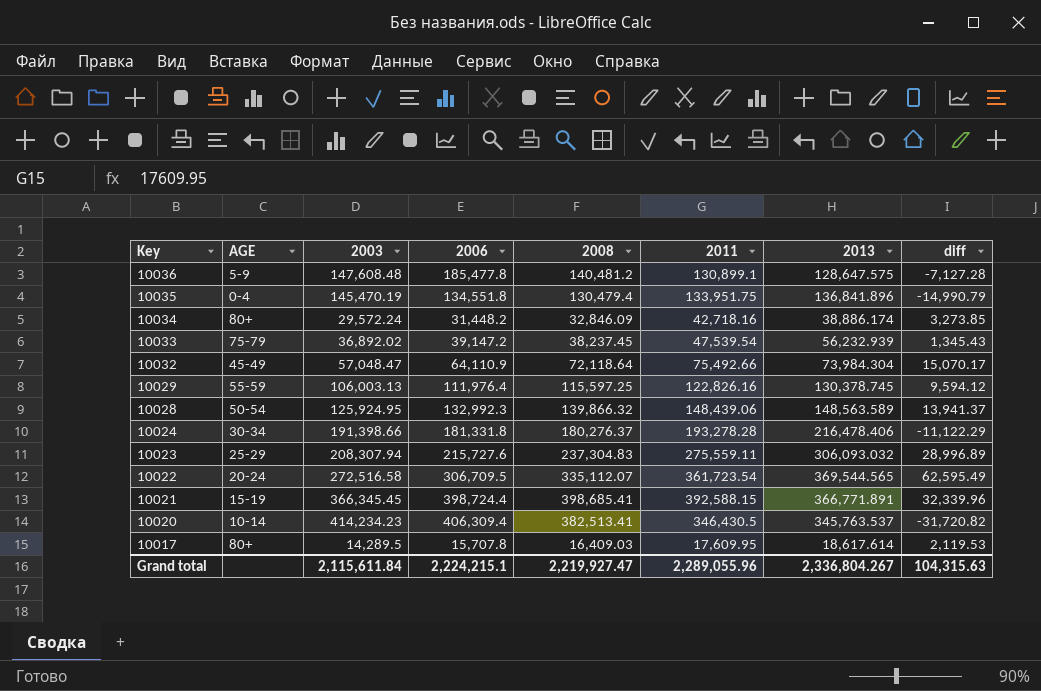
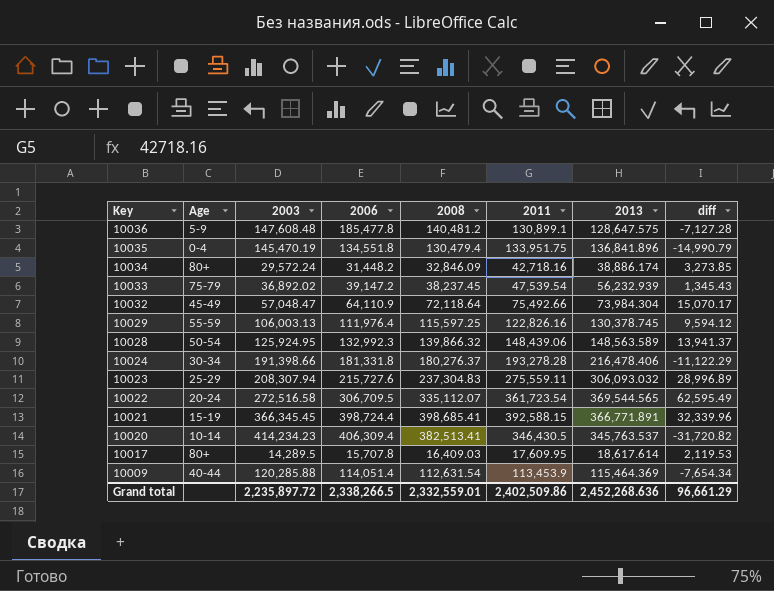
column name: AGE -> Age
row 10009: none -> 40-44 | 120,285.88 | 114,051.4 | 112,631.54 | 113,453.9 | 115,464.369 | -7,654.34
Grand total | 2003: 2,115,611.84 -> 2,235,897.72
Grand total | 2006: 2,224,215.1 -> 2,338,266.5
Grand total | 2008: 2,219,927.47 -> 2,332,559.01
Grand total | 2011: 2,289,055.96 -> 2,402,509.86
Grand total | 2013: 2,336,804.267 -> 2,452,268.636
Grand total | diff: 104,315.63 -> 96,661.29

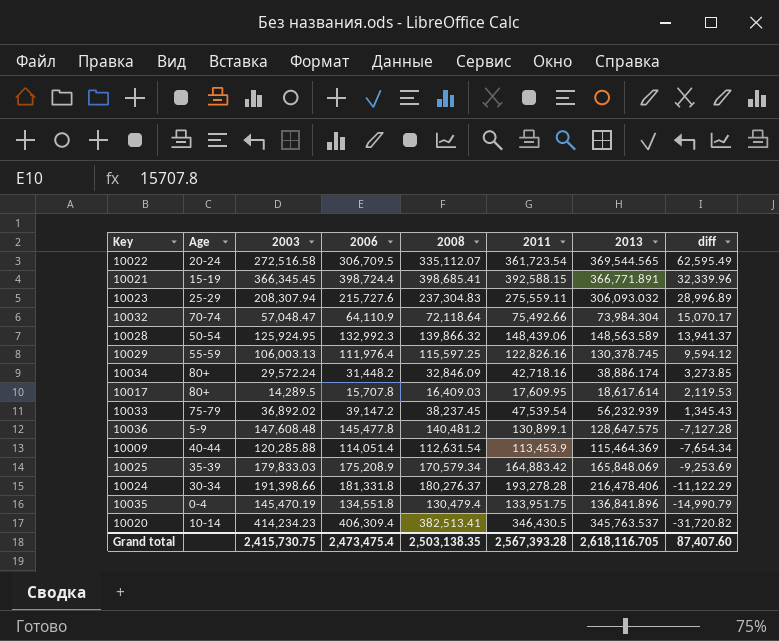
row order: Key descending -> diff descending
10032 | Age: 45-49 -> 70-74
10036 | 2006: 185,477.8 -> 145,477.8
row 10025: none -> 35-39 | 179,833.03 | 175,208.9 | 170,579.34 | 164,883.42 | 165,848.069 | -9,253.69
Grand total | 2003: 2,235,897.72 -> 2,415,730.75
Grand total | 2006: 2,338,266.5 -> 2,473,475.4
Grand total | 2008: 2,332,559.01 -> 2,503,138.35
Grand total | 2011: 2,402,509.86 -> 2,567,393.28
Grand total | 2013: 2,452,268.636 -> 2,618,116.705
Grand total | diff: 96,661.29 -> 87,407.60

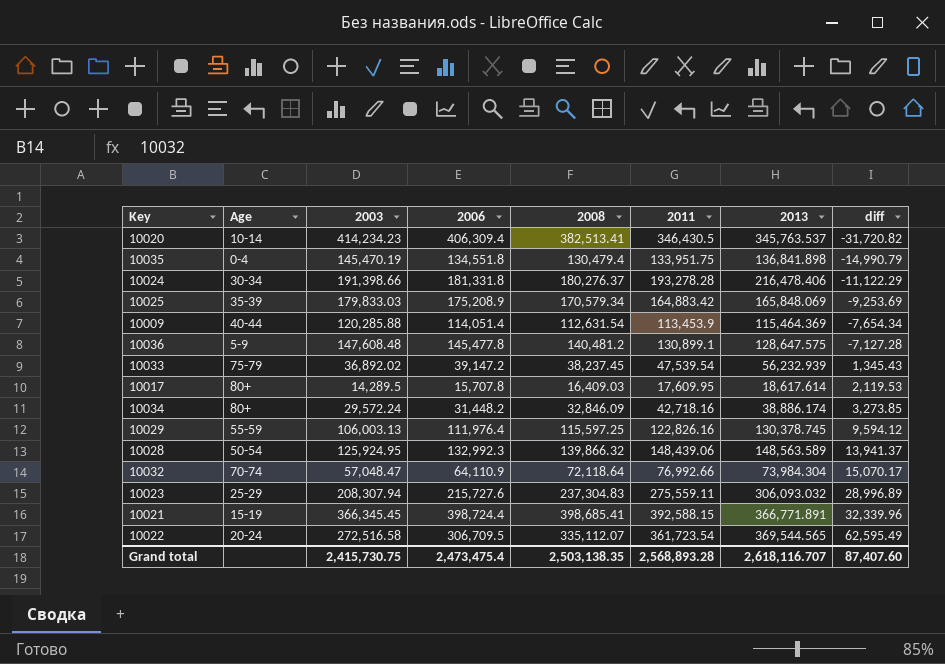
row order: diff descending -> diff ascending
10035 | 2013: 136,841.896 -> 136,841.898
10032 | 2011: 75,492.66 -> 76,992.66
Grand total | 2011: 2,567,393.28 -> 2,568,893.28
Grand total | 2013: 2,618,116.705 -> 2,618,116.707

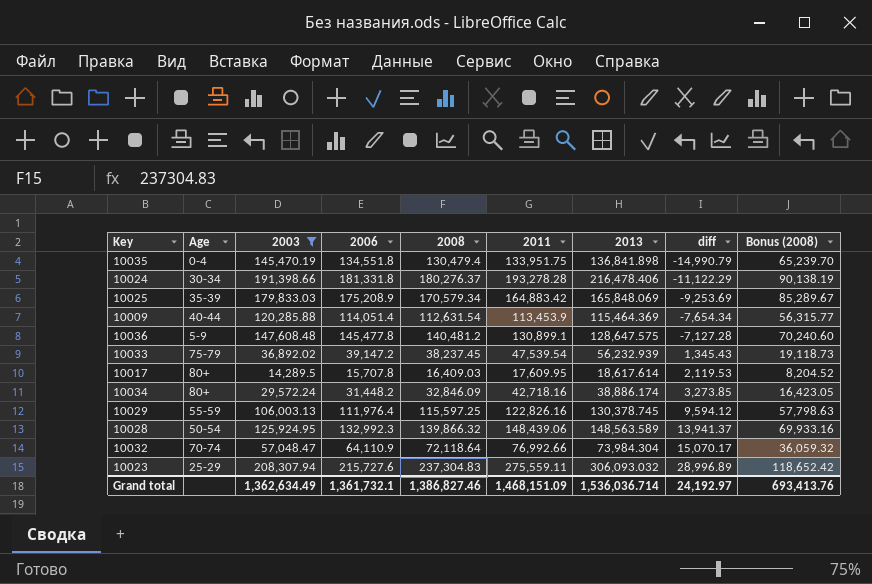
filter: none -> 2003 <= 208,307.94
column Bonus (2008) | formula: none -> [2008] * 0.5
Grand total | 2003: 2,415,730.75 -> 1,362,634.49
Grand total | 2006: 2,473,475.4 -> 1,361,732.1
Grand total | 2008: 2,503,138.35 -> 1,386,827.46
Grand total | 2011: 2,568,893.28 -> 1,468,151.09
Grand total | 2013: 2,618,116.707 -> 1,536,036.714
Grand total | diff: 87,407.60 -> 24,192.97

